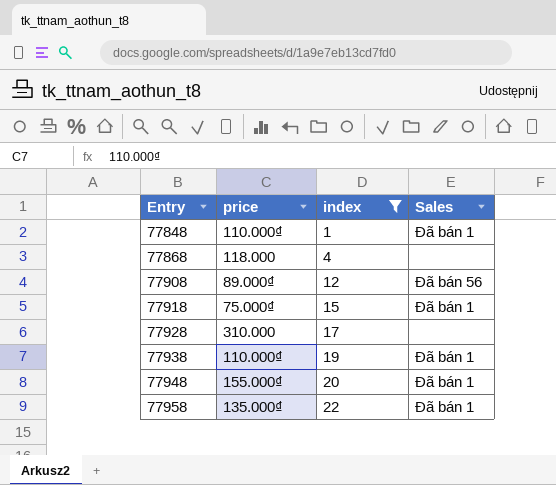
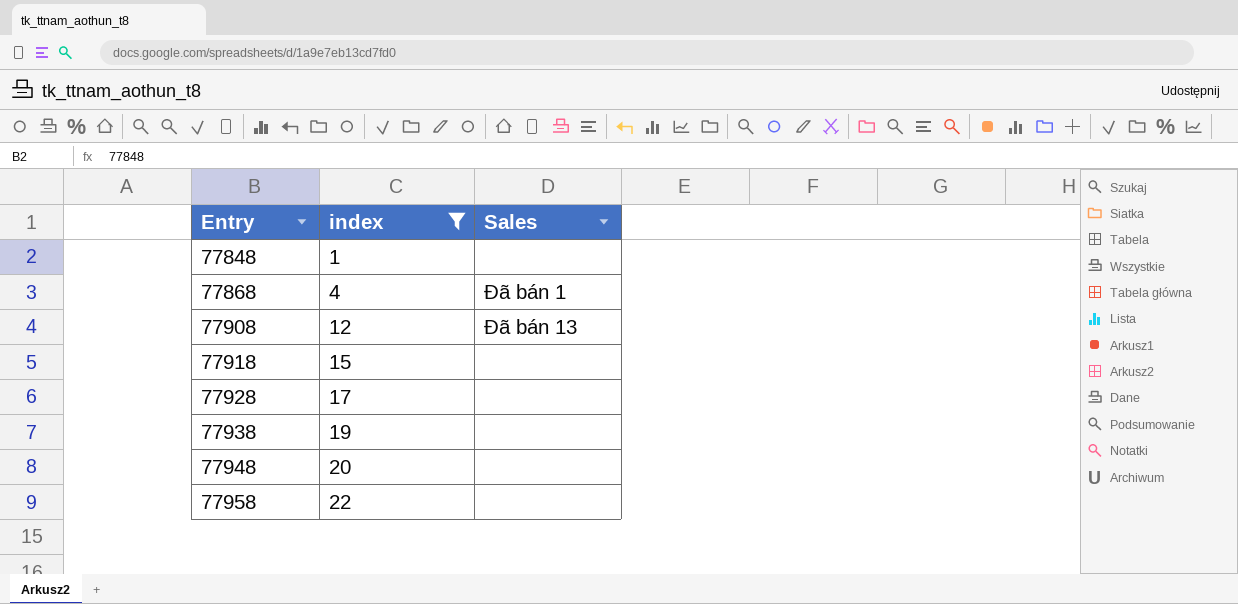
column price | position: 2 -> none
77848 | Sales: Đã bán 1 -> none
77868 | Sales: none -> Đã bán 1
77908 | Sales: Đã bán 56 -> Đã bán 13
77918 | Sales: Đã bán 1 -> none
77938 | Sales: Đã bán 1 -> none
77948 | Sales: Đã bán 1 -> none
77958 | Sales: Đã bán 1 -> none

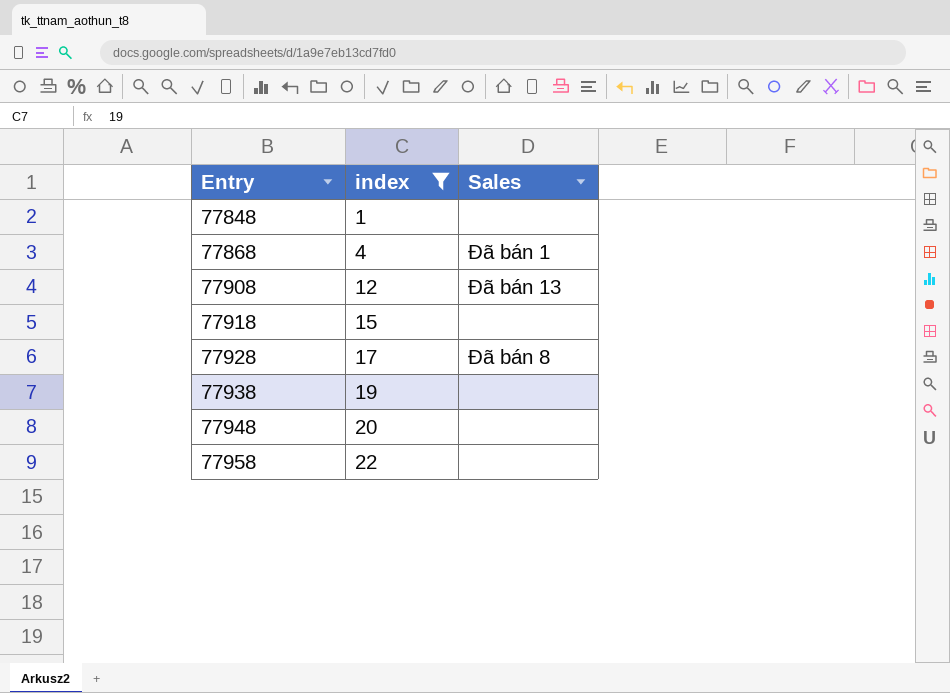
77928 | Sales: none -> Đã bán 8

